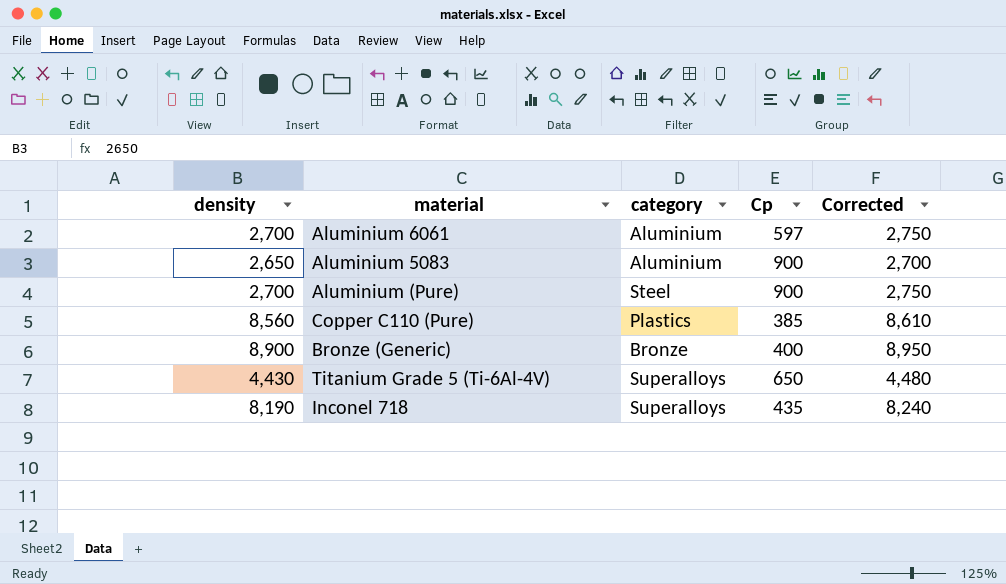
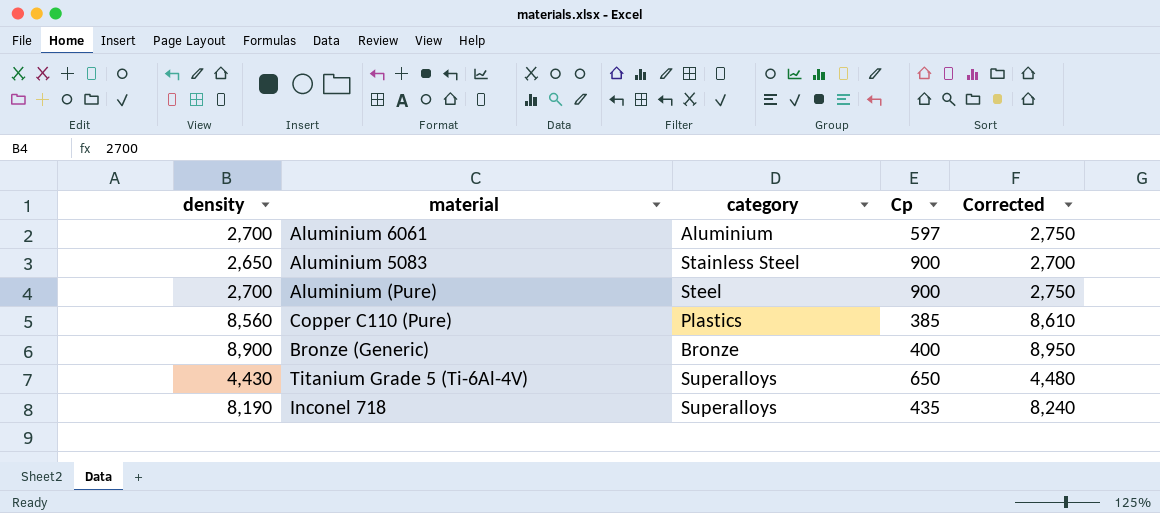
Aluminium 5083 | category: Aluminium -> Stainless Steel

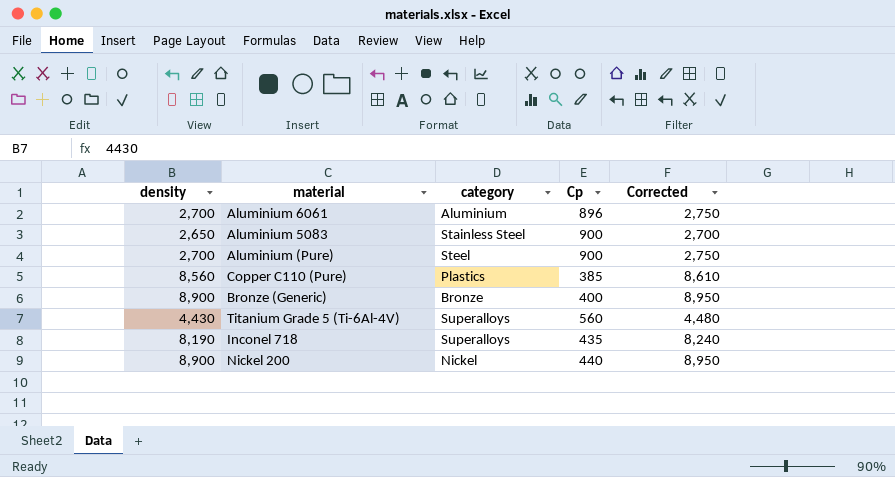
Aluminium 6061 | Cp: 597 -> 896
Titanium Grade 5 (Ti-6Al-4V) | Cp: 650 -> 560
row Nickel 200: none -> 8,900 | Nickel | 440 | 8,950

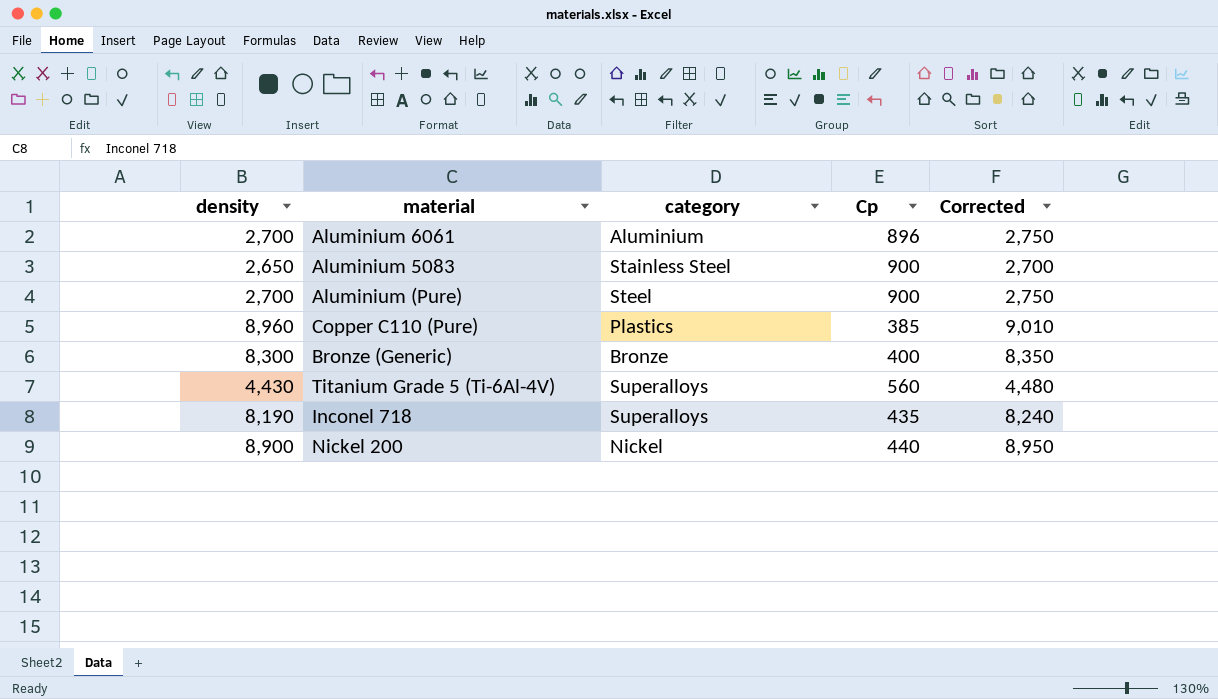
Copper C110 (Pure) | density: 8,560 -> 8,960
Copper C110 (Pure) | Corrected: 8,610 -> 9,010
Bronze (Generic) | density: 8,900 -> 8,300
Bronze (Generic) | Corrected: 8,950 -> 8,350

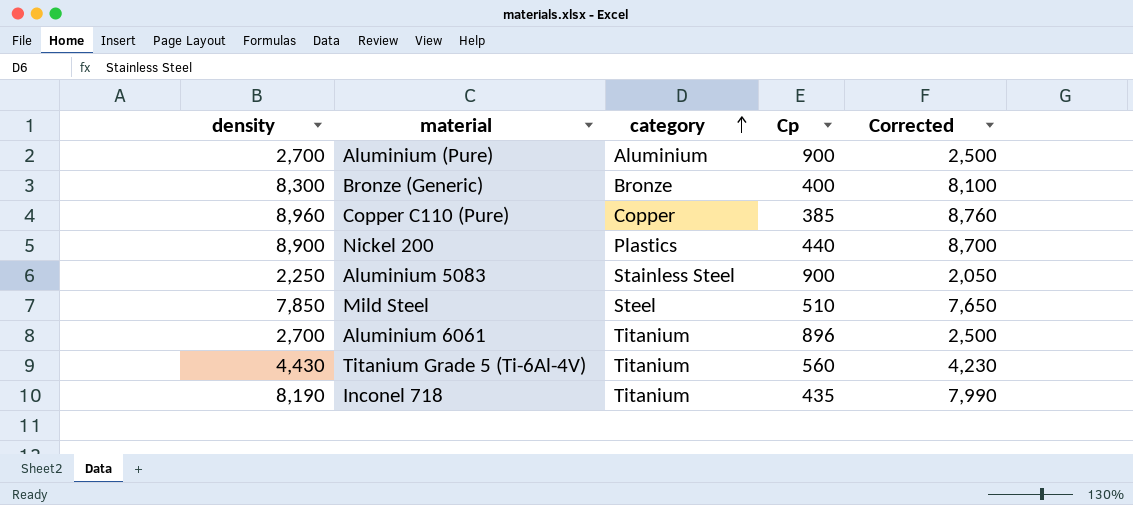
row order: none -> category ascending
column Corrected | formula: [density] + 50 -> [density] - 200
Aluminium (Pure) | category: Steel -> Aluminium
Copper C110 (Pure) | category: Plastics -> Copper
Nickel 200 | category: Nickel -> Plastics
Aluminium 5083 | density: 2,650 -> 2,250
row Mild Steel: none -> 7,850 | Steel | 510 | 7,650
Aluminium 6061 | category: Aluminium -> Titanium
Titanium Grade 5 (Ti-6Al-4V) | category: Superalloys -> Titanium
Inconel 718 | category: Superalloys -> Titanium

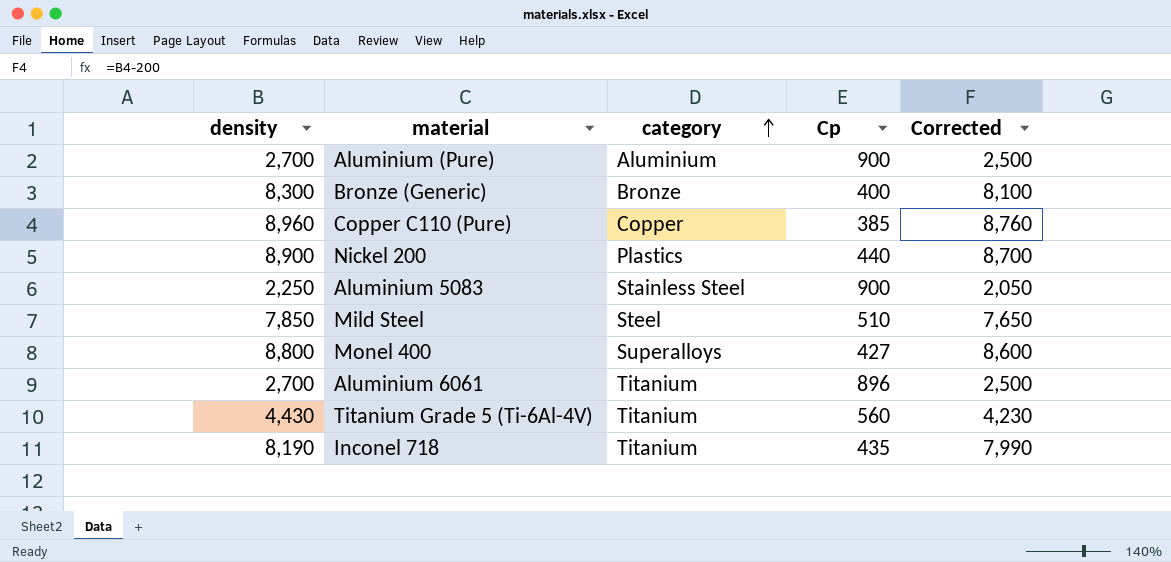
row Monel 400: none -> 8,800 | Superalloys | 427 | 8,600

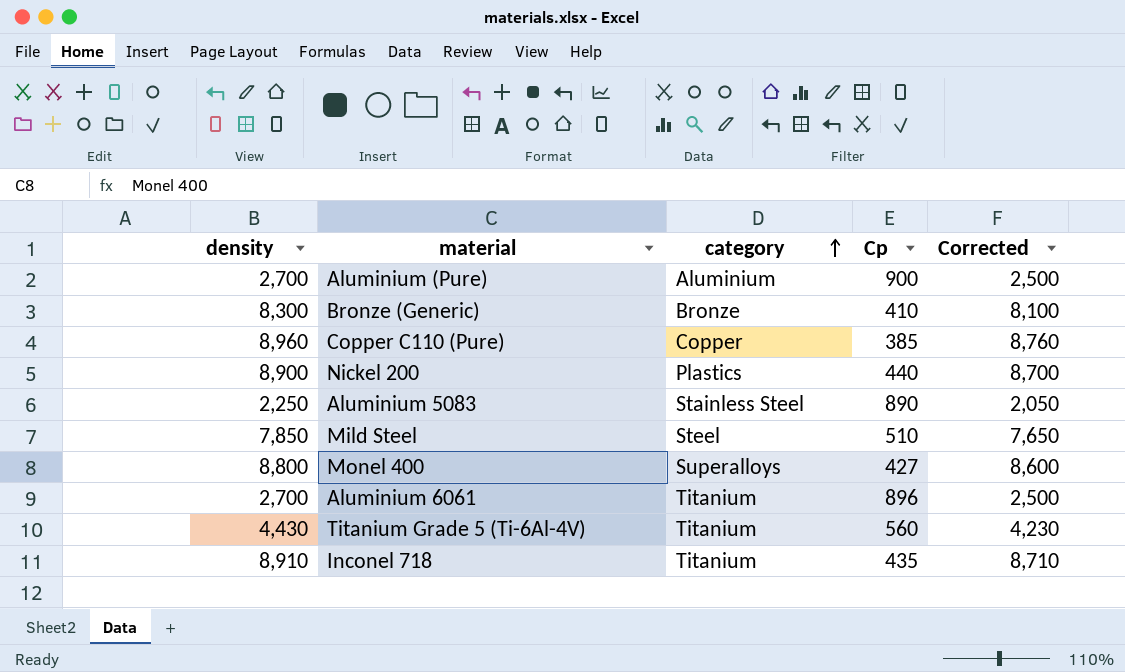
Bronze (Generic) | Cp: 400 -> 410
Aluminium 5083 | Cp: 900 -> 890
Inconel 718 | density: 8,190 -> 8,910
Inconel 718 | Corrected: 7,990 -> 8,710

